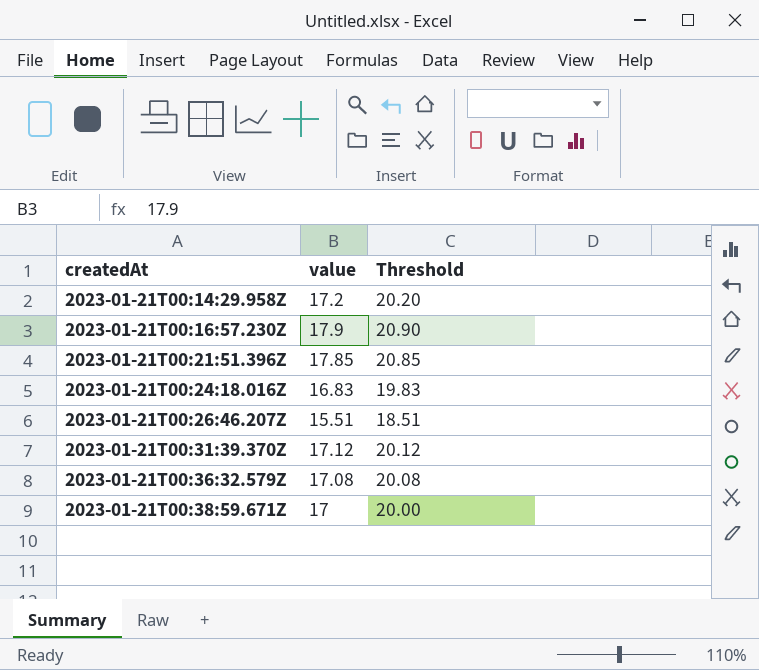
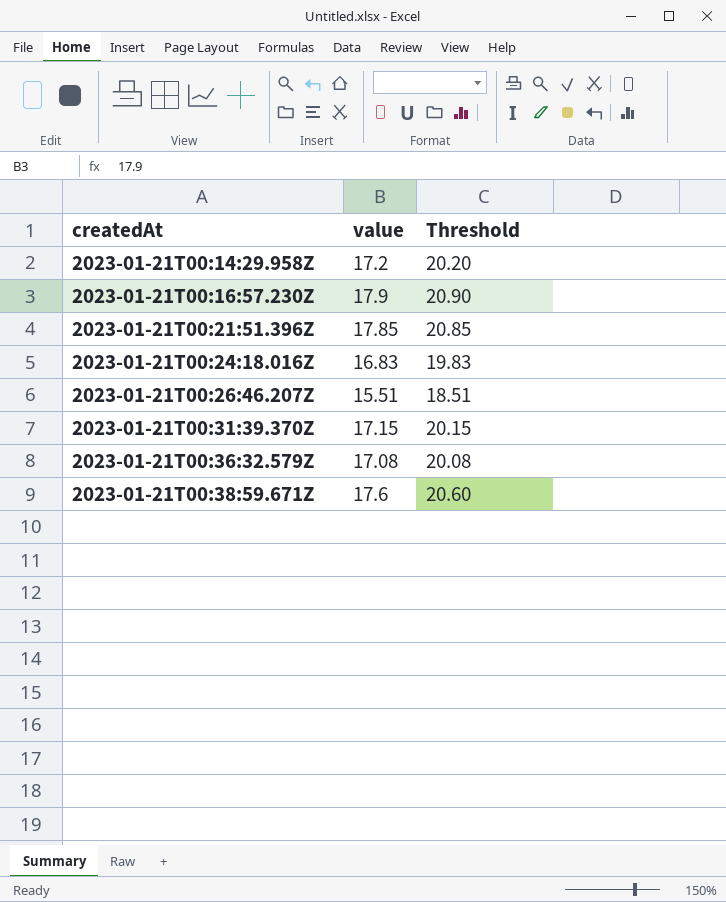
2023-01-21T00:31:39.370Z | value: 17.12 -> 17.15
2023-01-21T00:31:39.370Z | Threshold: 20.12 -> 20.15
2023-01-21T00:38:59.671Z | value: 17 -> 17.6
2023-01-21T00:38:59.671Z | Threshold: 20.00 -> 20.60

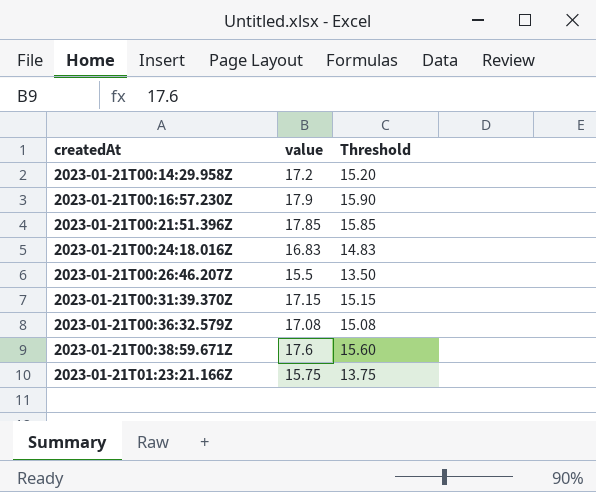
column Threshold | formula: [value] + 3 -> [value] - 2
2023-01-21T00:26:46.207Z | value: 15.51 -> 15.5
row 2023-01-21T01:23:21.166Z: none -> 15.75 | 13.75

